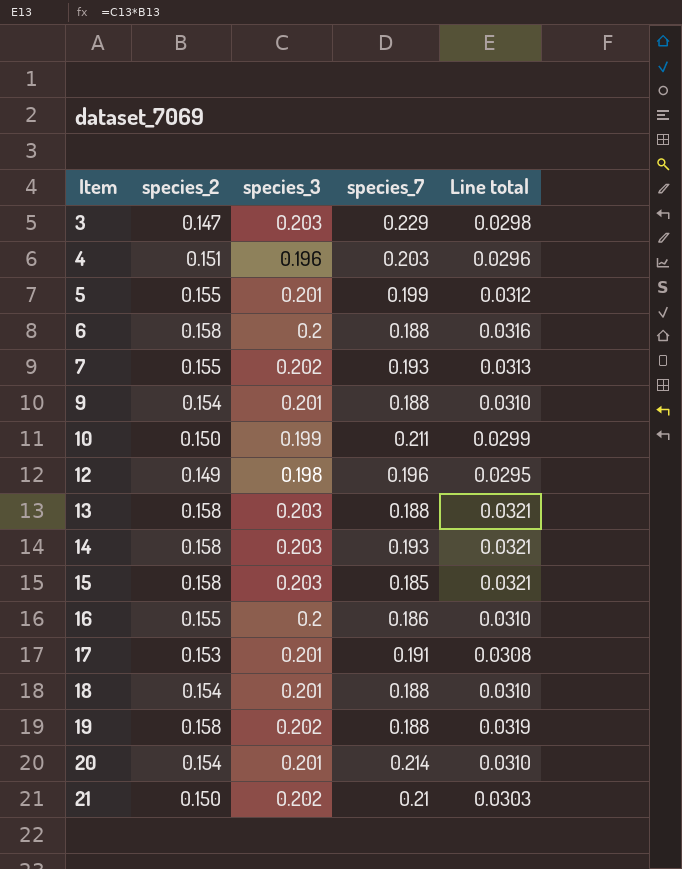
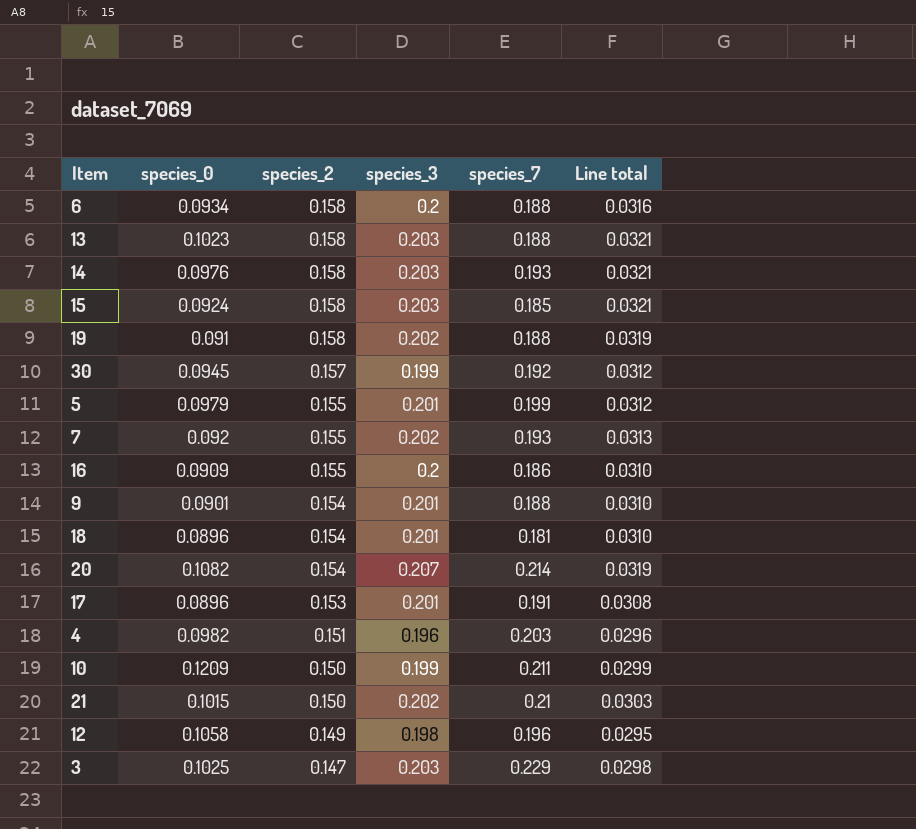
row order: Item ascending -> species_2 descending
column species_0 | position: none -> 2
row 30: none -> 0.0945 | 0.157 | 0.199 | 0.192 | 0.0312
18 | species_7: 0.188 -> 0.181
20 | species_3: 0.201 -> 0.207
20 | Line total: 0.0310 -> 0.0319

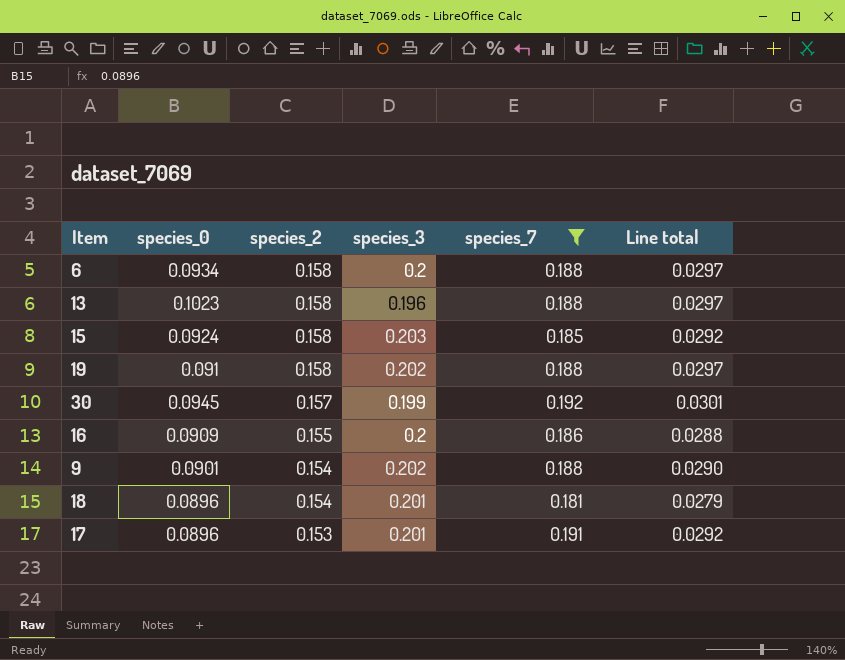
filter: none -> species_7 <= 0.192
column Line total | formula: [species_2] * [species_3] -> [species_2] * [species_7]
13 | species_3: 0.203 -> 0.196
9 | species_3: 0.201 -> 0.202

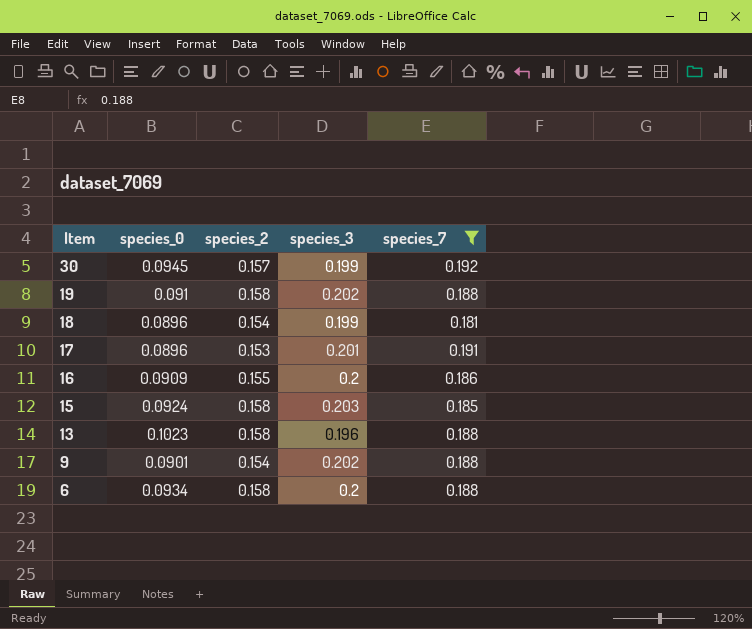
row order: species_2 descending -> Item descending
column Line total | formula: [species_2] * [species_7] -> none
18 | species_3: 0.201 -> 0.199

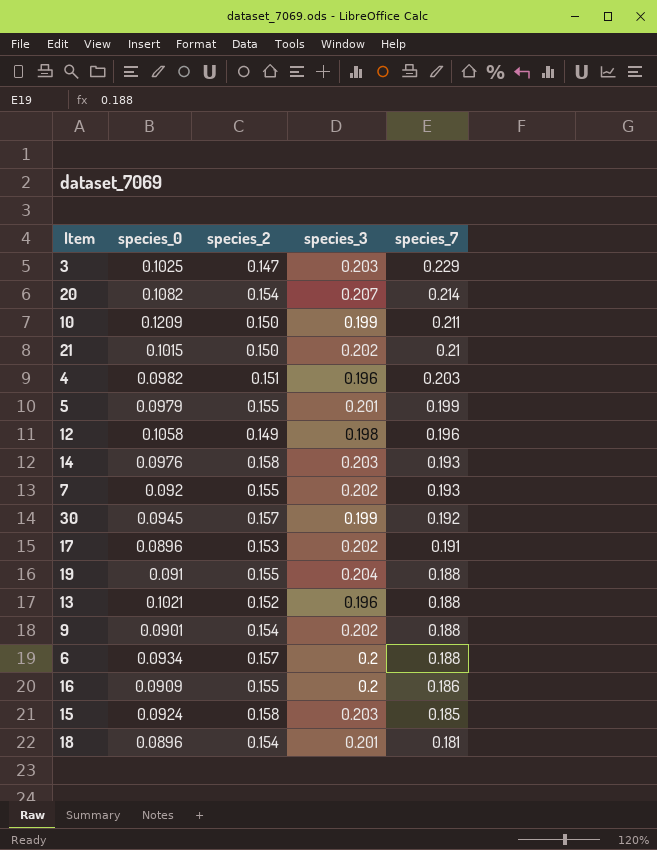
filter: species_7 <= 0.192 -> none
row order: Item descending -> species_7 descending
17 | species_3: 0.201 -> 0.202
19 | species_2: 0.158 -> 0.155
19 | species_3: 0.202 -> 0.204
13 | species_0: 0.1023 -> 0.1021
13 | species_2: 0.158 -> 0.152
6 | species_2: 0.158 -> 0.157
18 | species_3: 0.199 -> 0.201

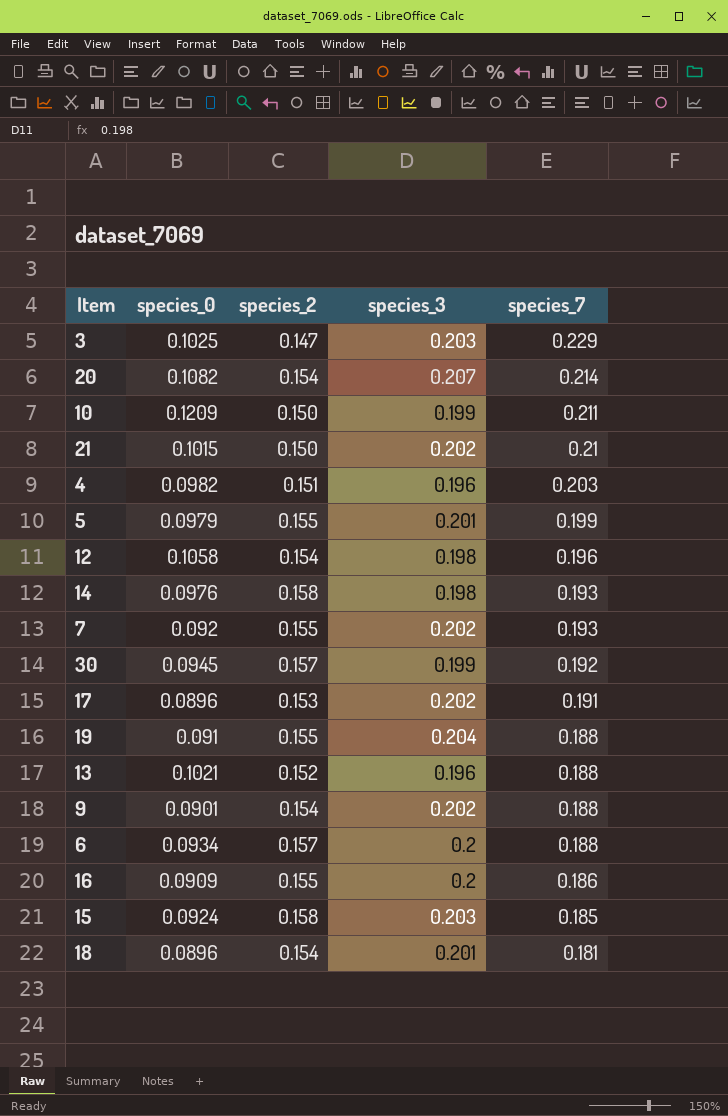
12 | species_2: 0.149 -> 0.154
14 | species_3: 0.203 -> 0.198

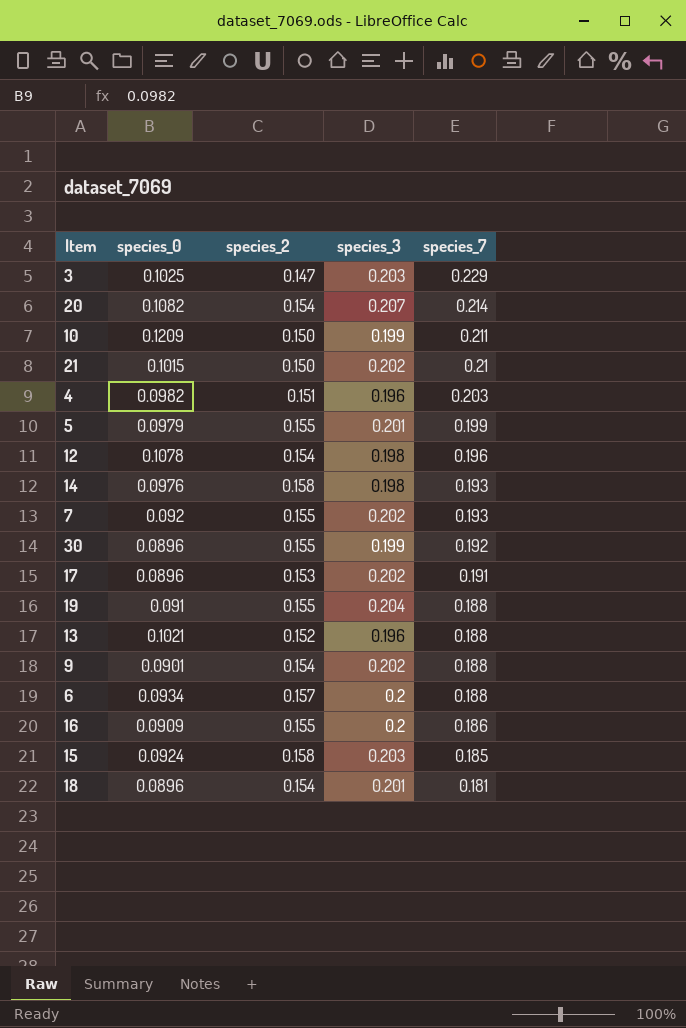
12 | species_0: 0.1058 -> 0.1078
30 | species_0: 0.0945 -> 0.0896
30 | species_2: 0.157 -> 0.155

